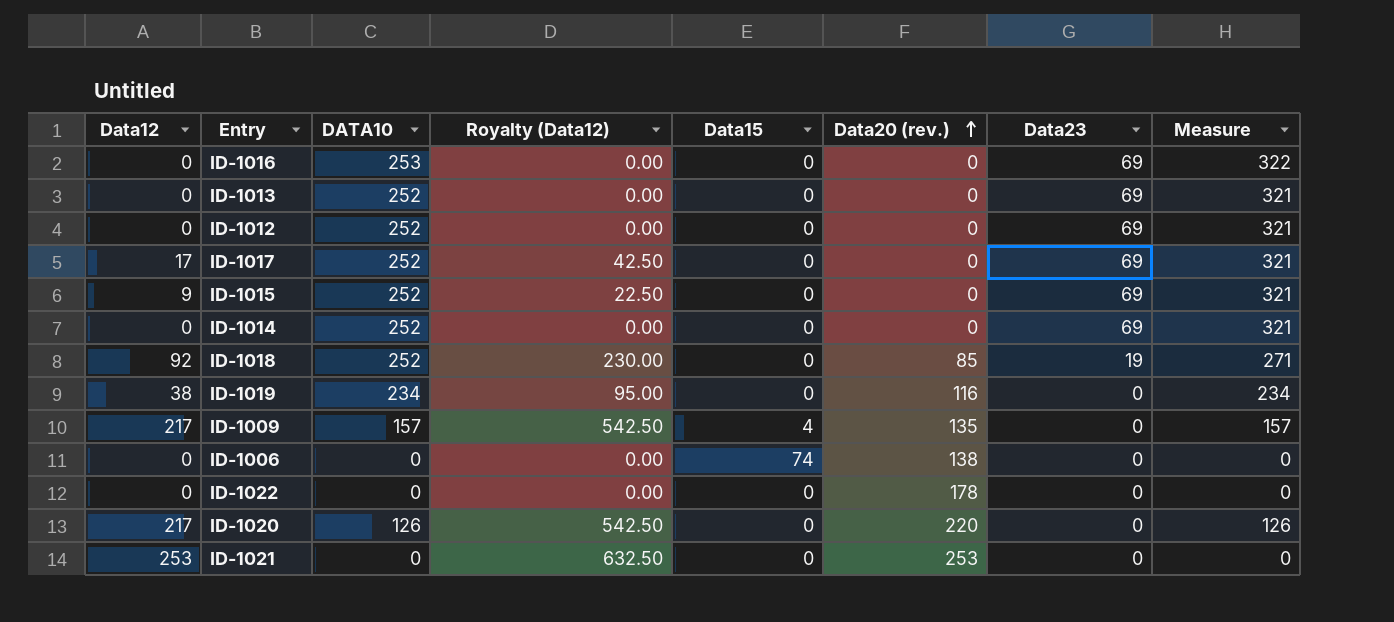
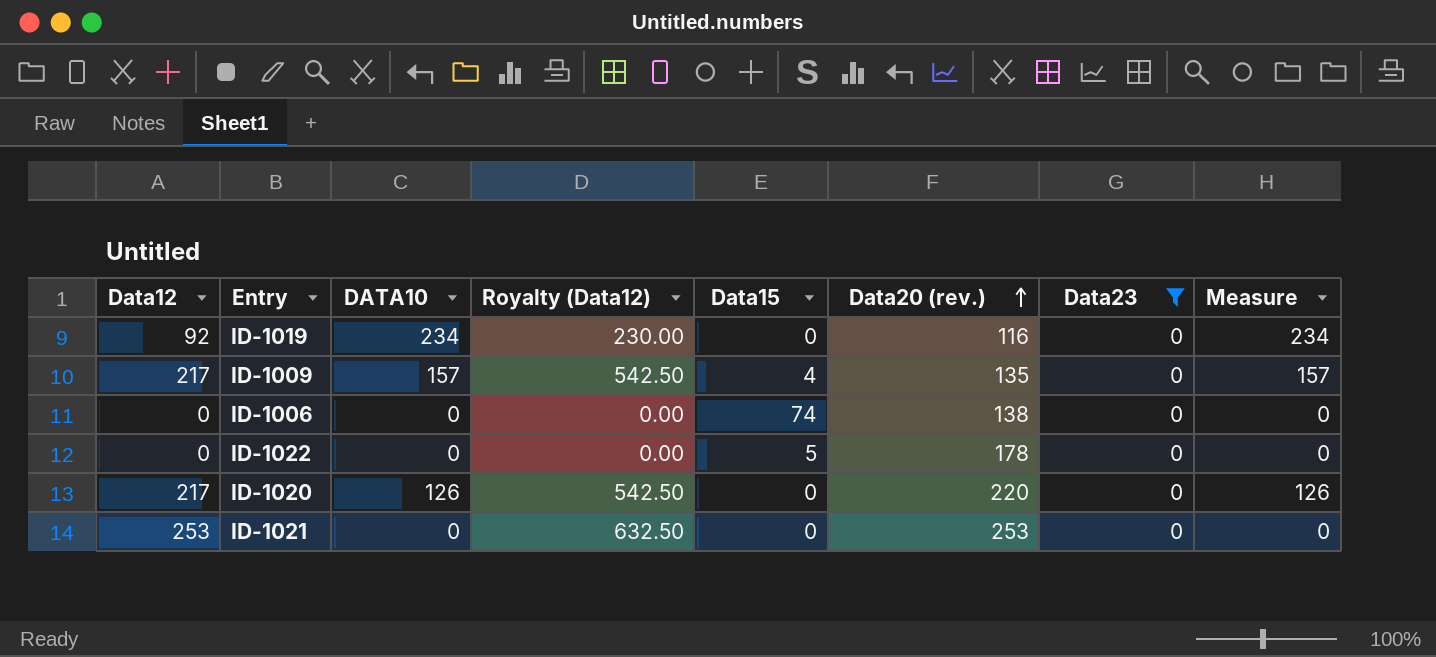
filter: none -> Data23 = 0
ID-1019 | Data12: 38 -> 92
ID-1019 | Royalty (Data12): 95.00 -> 230.00
ID-1022 | Data15: 0 -> 5

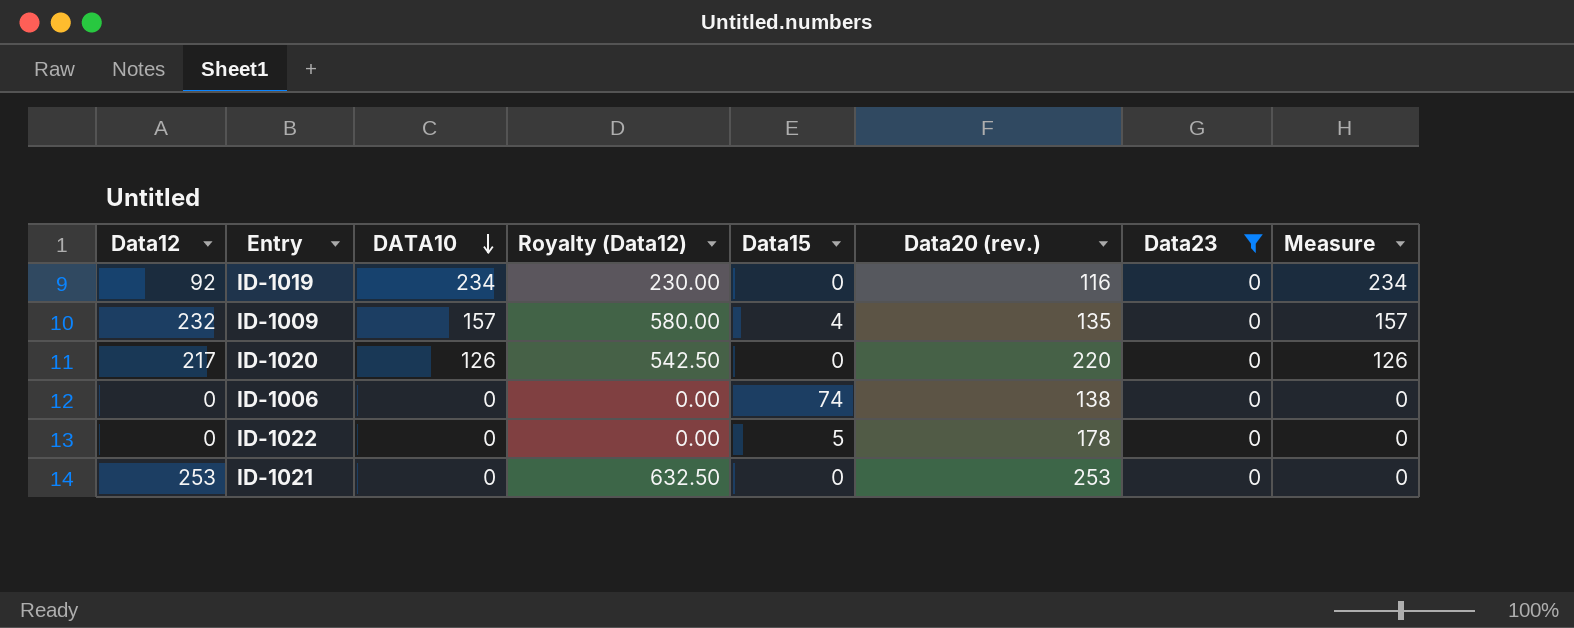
row order: Data20 (rev.) ascending -> DATA10 descending
ID-1009 | Data12: 217 -> 232
ID-1009 | Royalty (Data12): 542.50 -> 580.00

